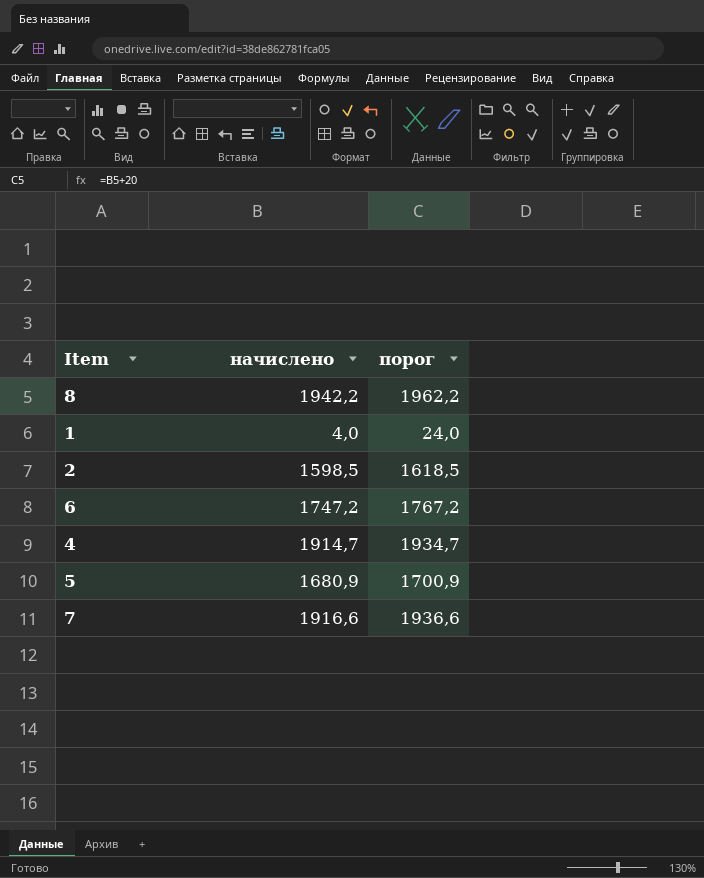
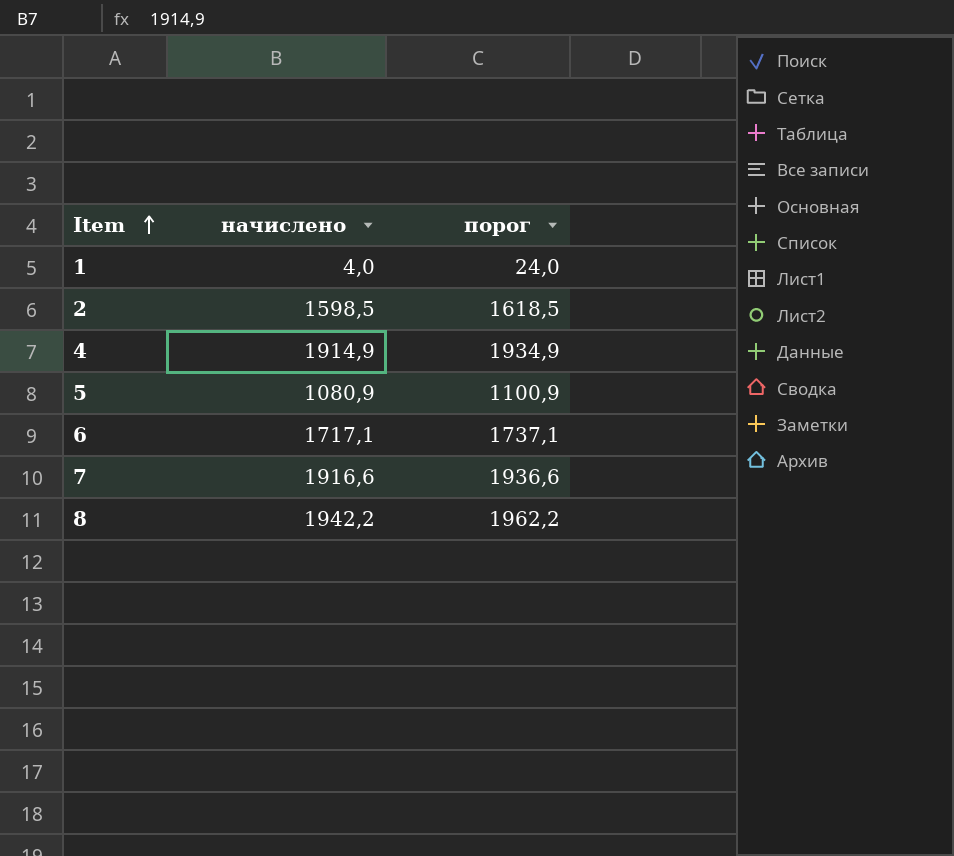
row order: none -> Item ascending
4 | начислено: 1914,7 -> 1914,9
4 | порог: 1934,7 -> 1934,9
5 | начислено: 1680,9 -> 1080,9
5 | порог: 1700,9 -> 1100,9
6 | начислено: 1747,2 -> 1717,1
6 | порог: 1767,2 -> 1737,1

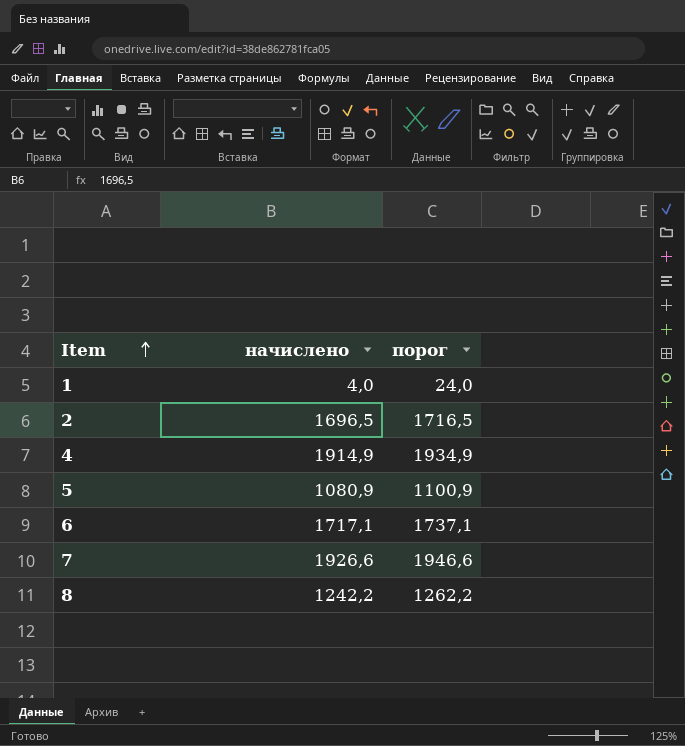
2 | начислено: 1598,5 -> 1696,5
2 | порог: 1618,5 -> 1716,5
7 | начислено: 1916,6 -> 1926,6
7 | порог: 1936,6 -> 1946,6
8 | начислено: 1942,2 -> 1242,2
8 | порог: 1962,2 -> 1262,2

